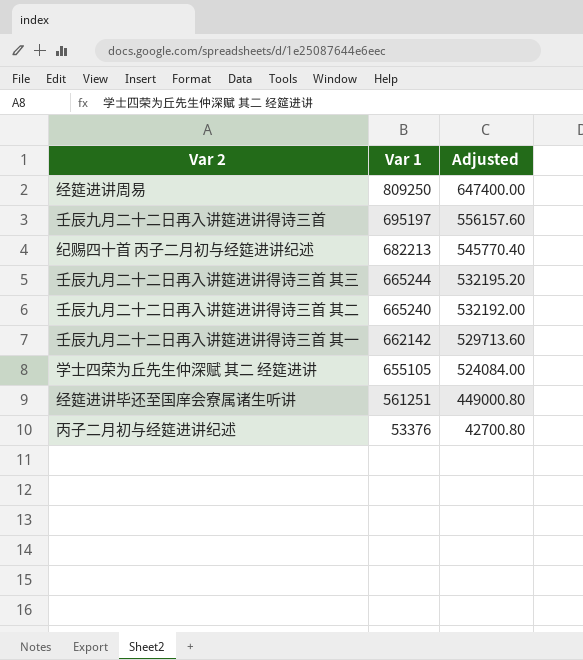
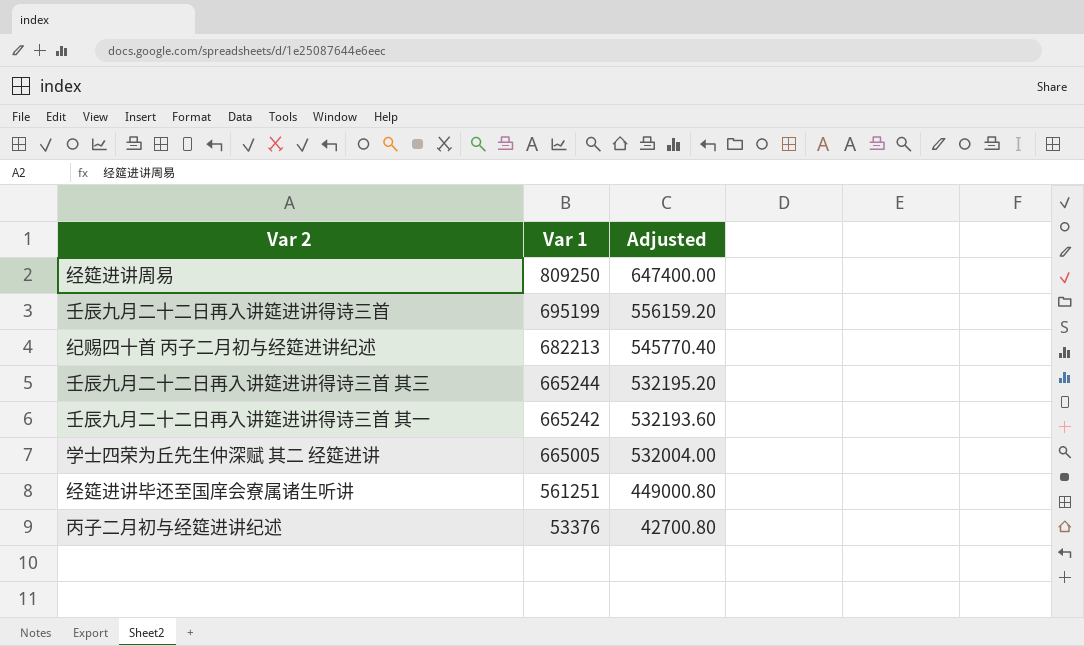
row 壬辰九月二十二日再入讲筵进讲得诗三首 其二: 665240 | 532192.00 -> none
壬辰九月二十二日再入讲筵进讲得诗三首 | Var 1: 695197 -> 695199
壬辰九月二十二日再入讲筵进讲得诗三首 | Adjusted: 556157.60 -> 556159.20
壬辰九月二十二日再入讲筵进讲得诗三首 其一 | Var 1: 662142 -> 665242
壬辰九月二十二日再入讲筵进讲得诗三首 其一 | Adjusted: 529713.60 -> 532193.60
学士四荣为丘先生仲深赋 其二 经筵进讲 | Var 1: 655105 -> 665005
学士四荣为丘先生仲深赋 其二 经筵进讲 | Adjusted: 524084.00 -> 532004.00

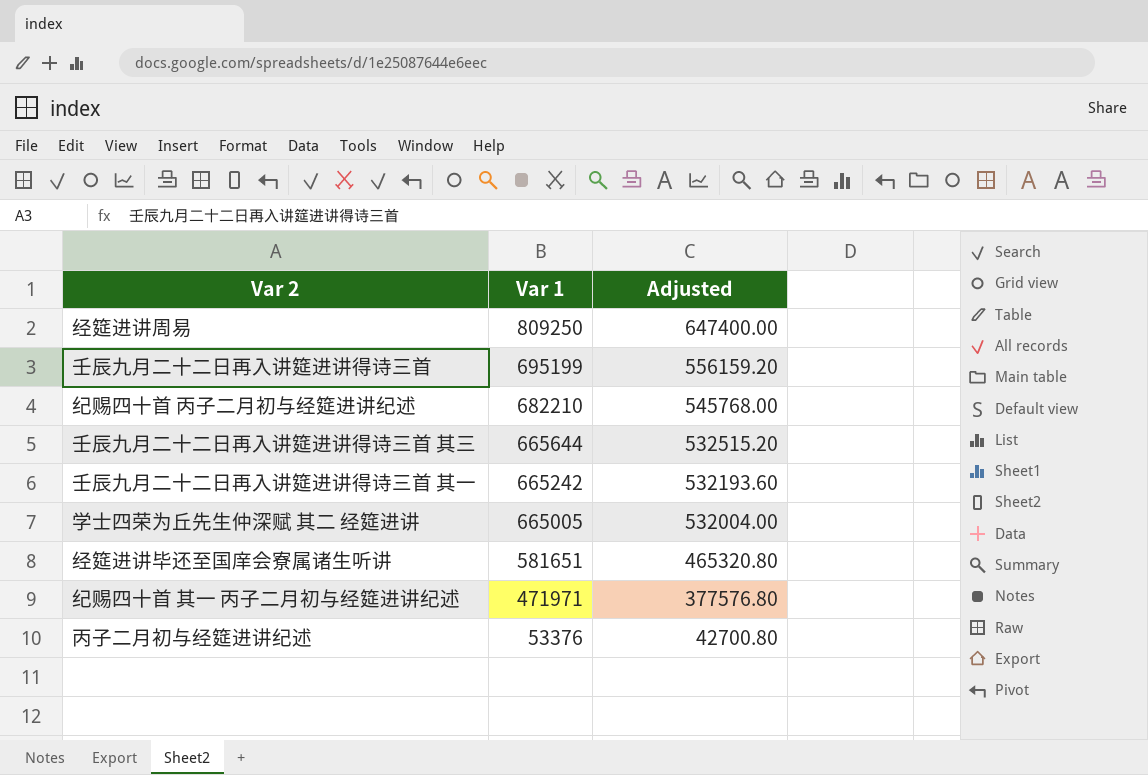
纪赐四十首 丙子二月初与经筵进讲纪述 | Var 1: 682213 -> 682210
纪赐四十首 丙子二月初与经筵进讲纪述 | Adjusted: 545770.40 -> 545768.00
壬辰九月二十二日再入讲筵进讲得诗三首 其三 | Var 1: 665244 -> 665644
壬辰九月二十二日再入讲筵进讲得诗三首 其三 | Adjusted: 532195.20 -> 532515.20
经筵进讲毕还至国庠会寮属诸生听讲 | Var 1: 561251 -> 581651
经筵进讲毕还至国庠会寮属诸生听讲 | Adjusted: 449000.80 -> 465320.80
row 纪赐四十首 其一 丙子二月初与经筵进讲纪述: none -> 471971 | 377576.80

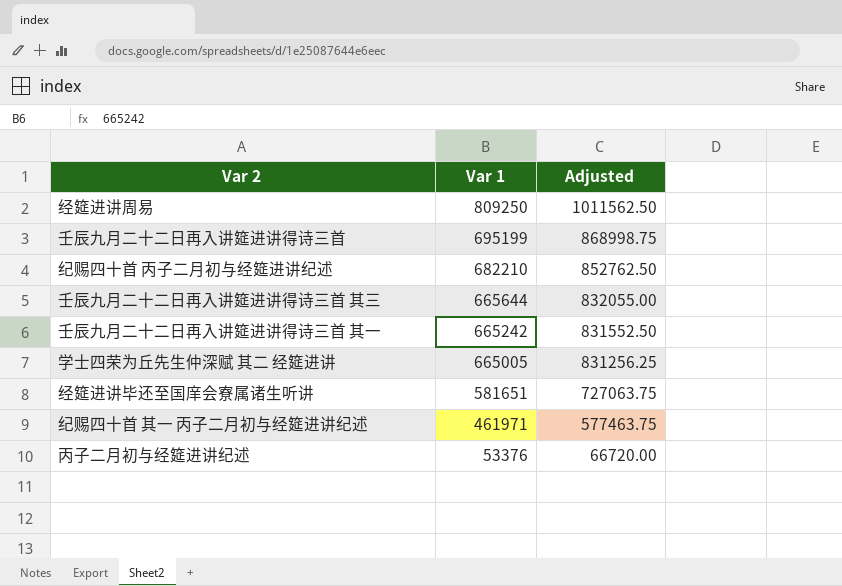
column Adjusted | formula: [Var 1] * 0.8 -> [Var 1] * 1.25
纪赐四十首 其一 丙子二月初与经筵进讲纪述 | Var 1: 471971 -> 461971

